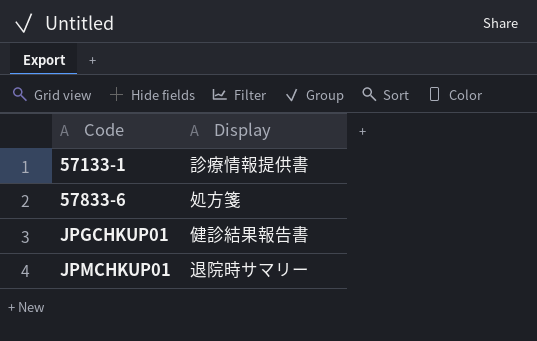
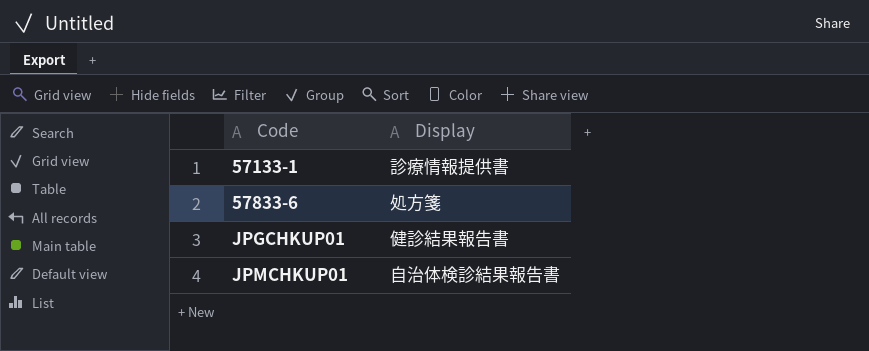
JPMCHKUP01 | Display: 退院時サマリー -> 自治体検診結果報告書

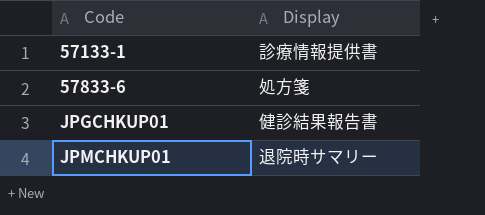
JPMCHKUP01 | Display: 自治体検診結果報告書 -> 退院時サマリー

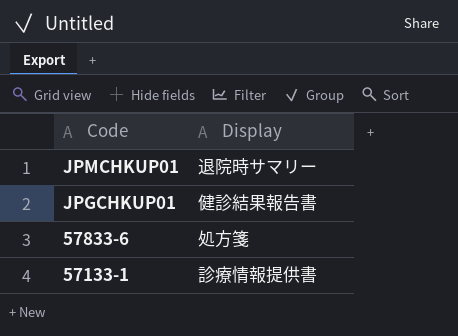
row order: Code ascending -> Code descending

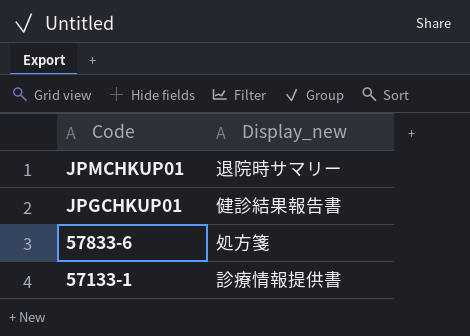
column name: Display -> Display_new

